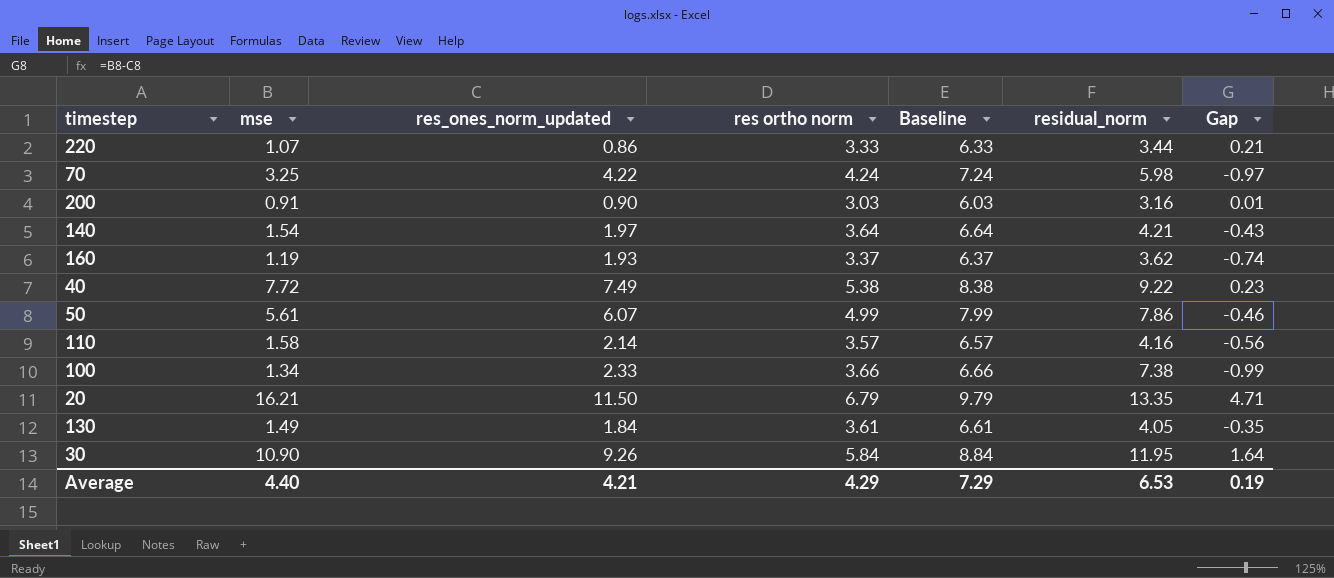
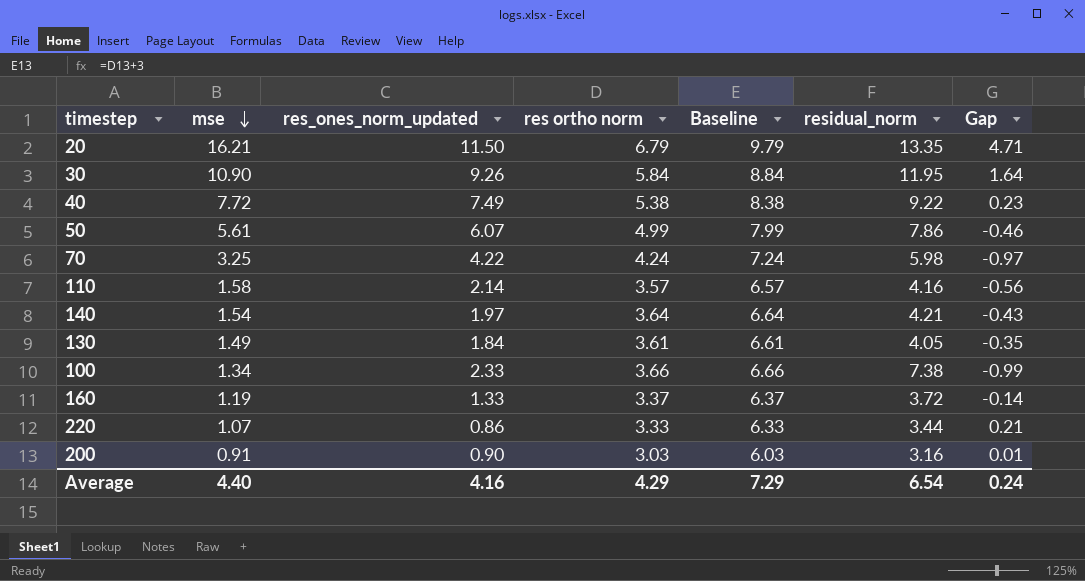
row order: none -> mse descending
160 | res_ones_norm_updated: 1.93 -> 1.33
160 | residual_norm: 3.62 -> 3.72
160 | Gap: -0.74 -> -0.14
Average | res_ones_norm_updated: 4.21 -> 4.16
Average | residual_norm: 6.53 -> 6.54
Average | Gap: 0.19 -> 0.24

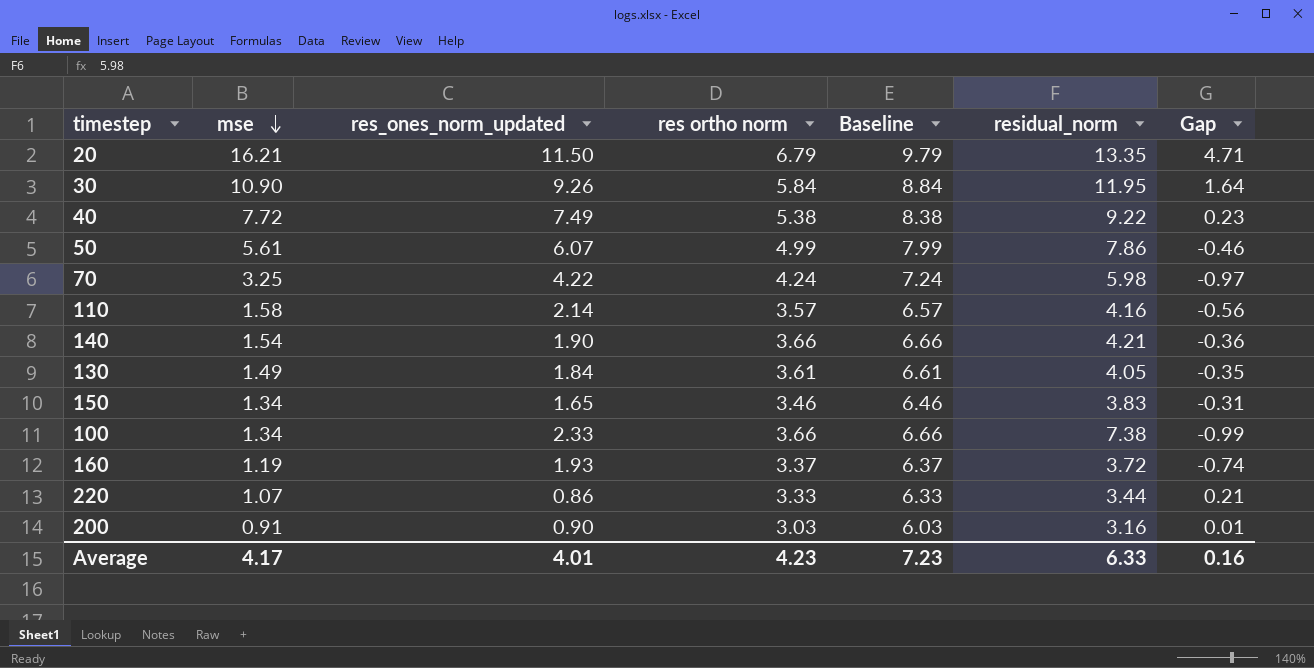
140 | res_ones_norm_updated: 1.97 -> 1.90
140 | res ortho norm: 3.64 -> 3.66
140 | Baseline: 6.64 -> 6.66
140 | Gap: -0.43 -> -0.36
row 150: none -> 1.34 | 1.65 | 3.46 | 6.46 | 3.83 | -0.31
160 | res_ones_norm_updated: 1.33 -> 1.93
160 | Gap: -0.14 -> -0.74
Average | mse: 4.40 -> 4.17
Average | res_ones_norm_updated: 4.16 -> 4.01
Average | res ortho norm: 4.29 -> 4.23
Average | Baseline: 7.29 -> 7.23
Average | residual_norm: 6.54 -> 6.33
Average | Gap: 0.24 -> 0.16

